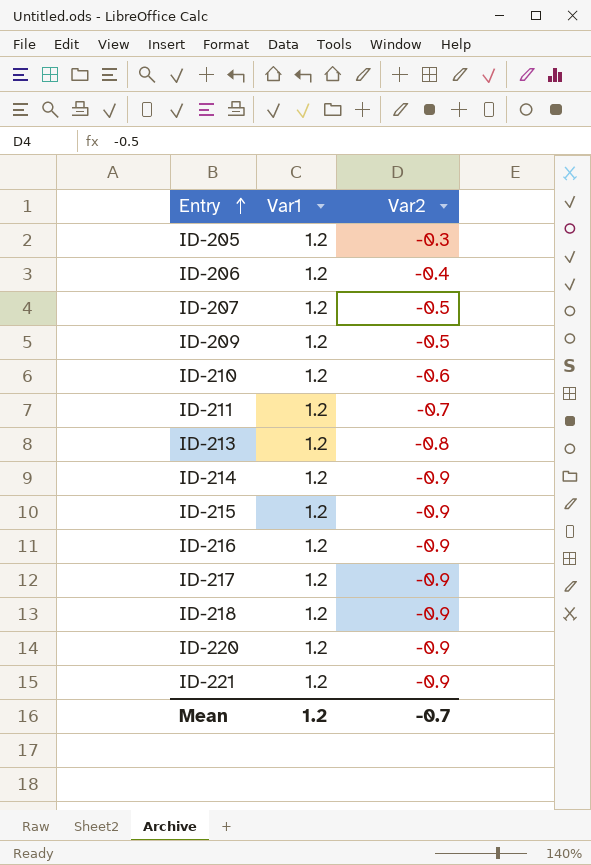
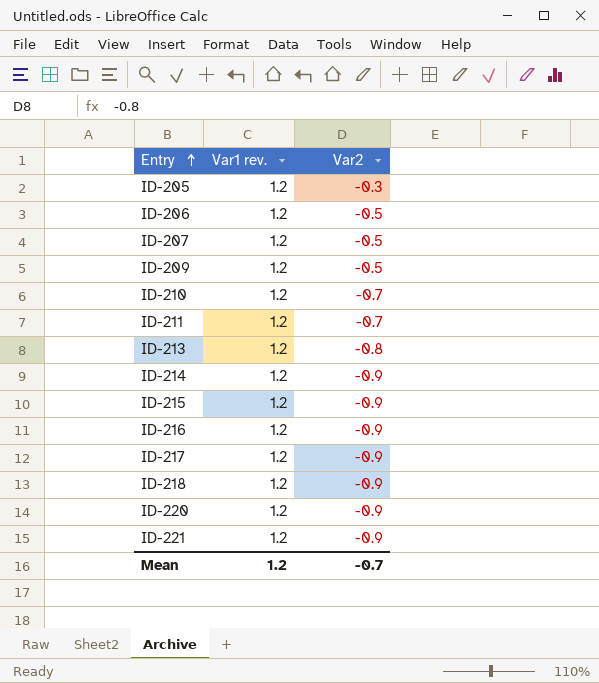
column name: Var1 -> Var1 rev.
ID-206 | Var2: -0.4 -> -0.5
ID-210 | Var2: -0.6 -> -0.7

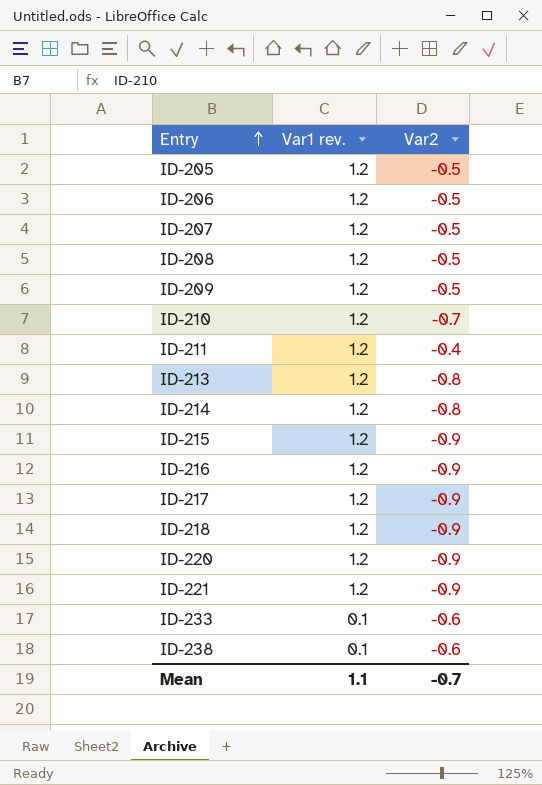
ID-205 | Var2: -0.3 -> -0.5
row ID-208: none -> 1.2 | -0.5
ID-211 | Var2: -0.7 -> -0.4
ID-214 | Var2: -0.9 -> -0.8
row ID-233: none -> 0.1 | -0.6
row ID-238: none -> 0.1 | -0.6
Mean | Var1 rev.: 1.2 -> 1.1

